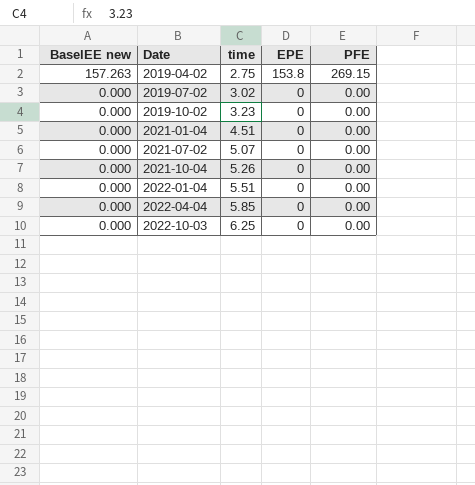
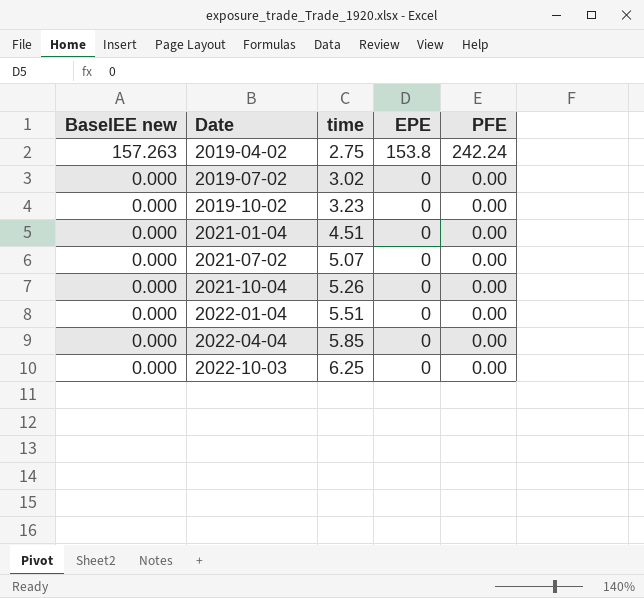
2019-04-02 | PFE: 269.15 -> 242.24

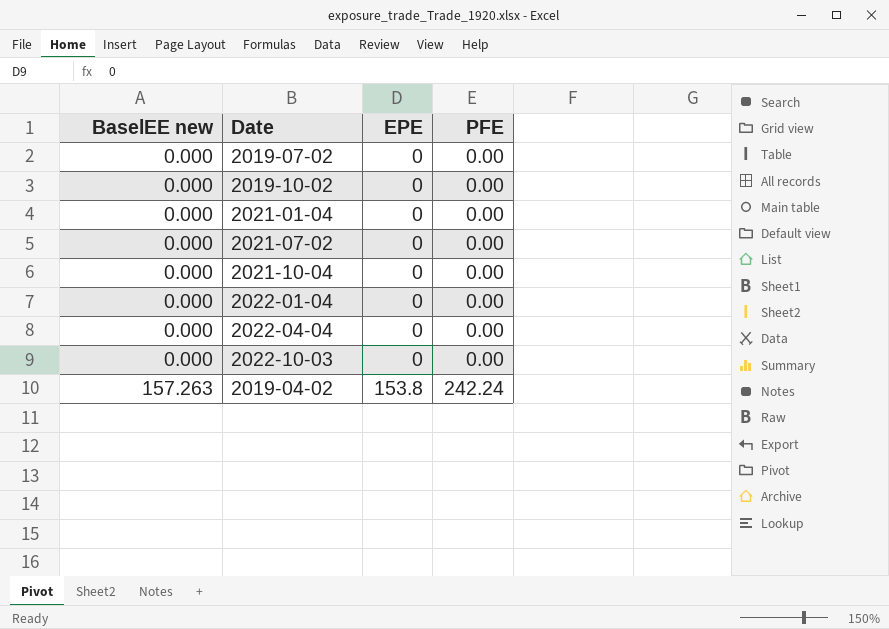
row order: BaselEE new descending -> BaselEE new ascending
column time | position: 3 -> none

